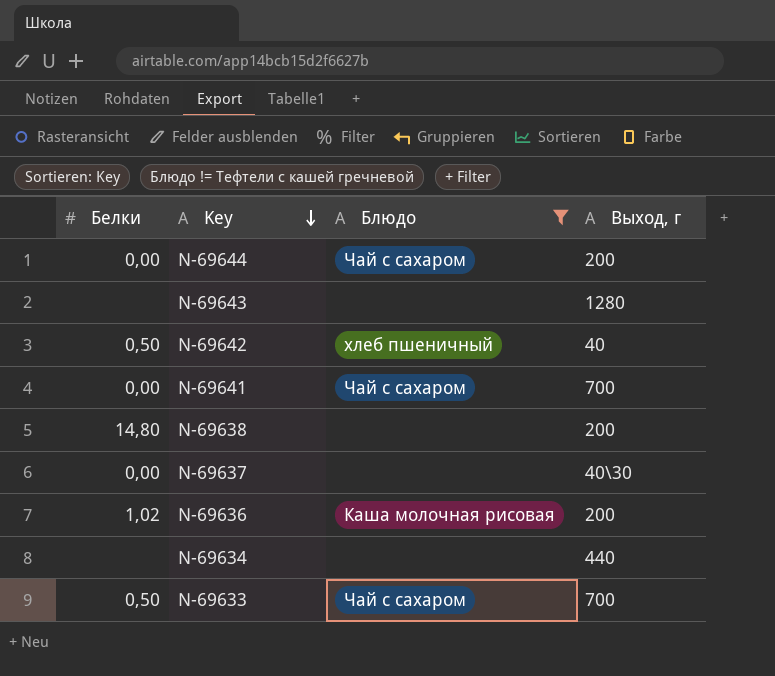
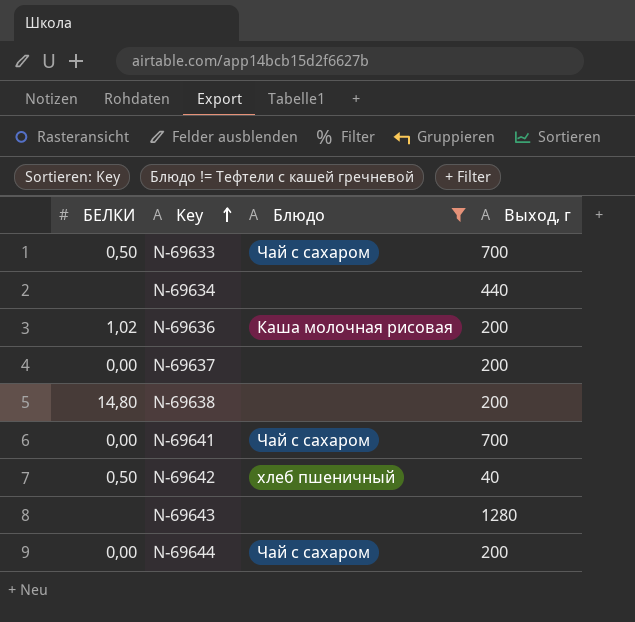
row order: Key descending -> Key ascending
column name: Белки -> БЕЛКИ
N-69637 | Выход, г: 40\30 -> 200

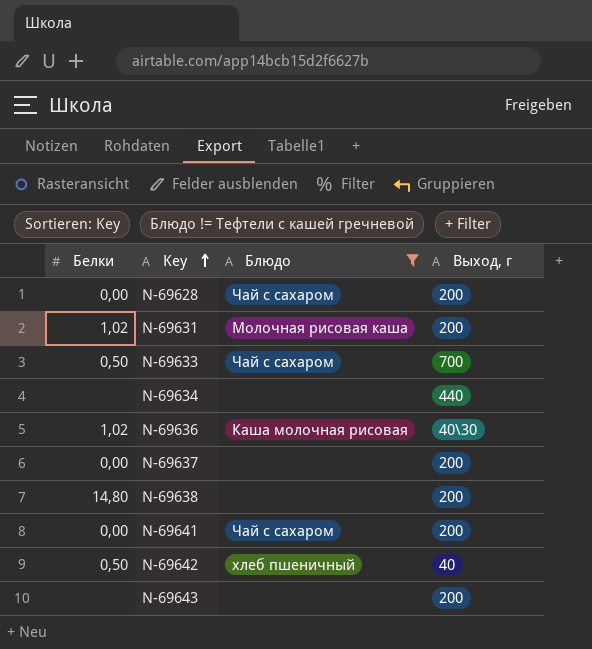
column name: БЕЛКИ -> Белки
row N-69644: 0,00 | Чай с сахаром | 200 -> none
row N-69628: none -> 0,00 | Чай с сахаром | 200
row N-69631: none -> 1,02 | Молочная рисовая каша | 200
N-69636 | Выход, г: 200 -> 40\30
N-69641 | Выход, г: 700 -> 200
N-69643 | Выход, г: 1280 -> 200

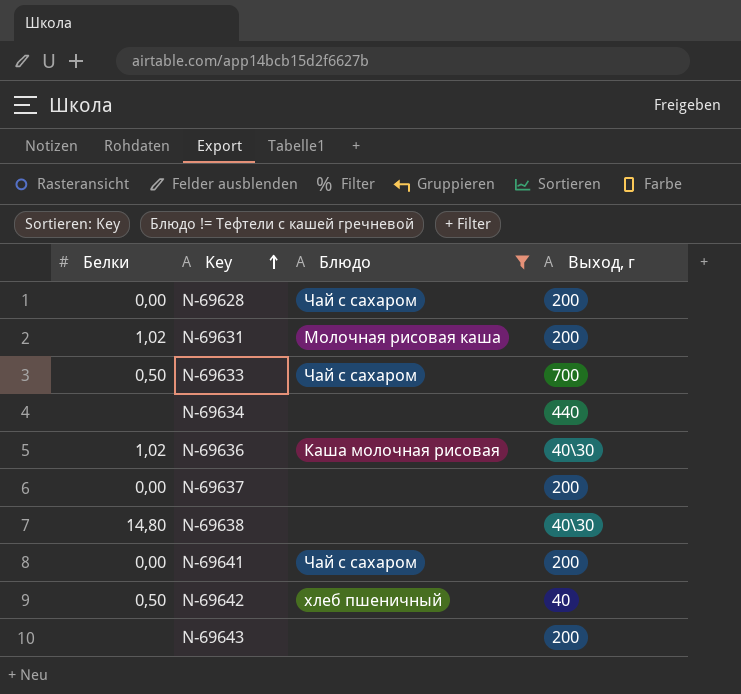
N-69638 | Выход, г: 200 -> 40\30

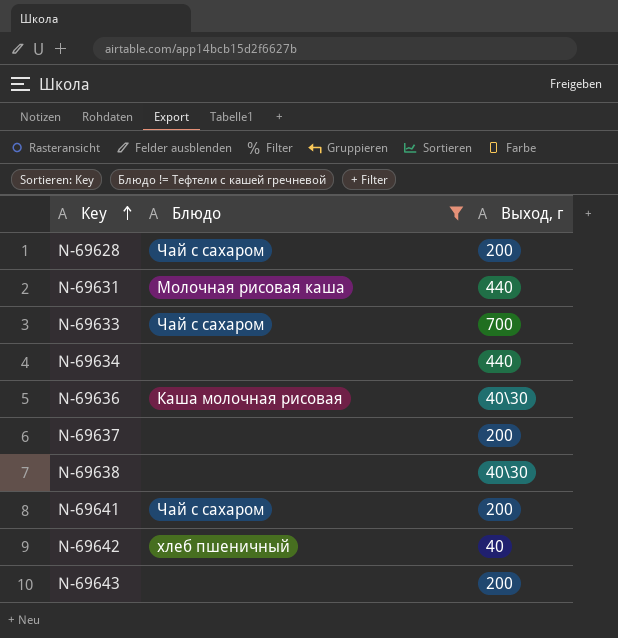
column Белки | position: 1 -> none
N-69631 | Выход, г: 200 -> 440

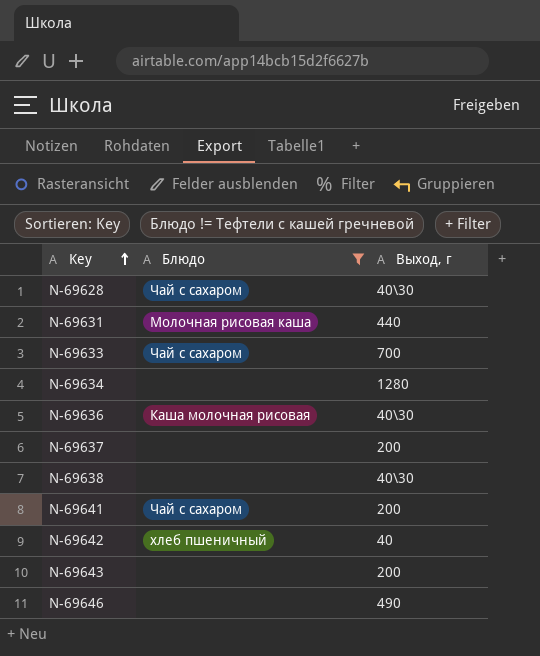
N-69628 | Выход, г: 200 -> 40\30
N-69634 | Выход, г: 440 -> 1280
row N-69646: none -> none | 490

